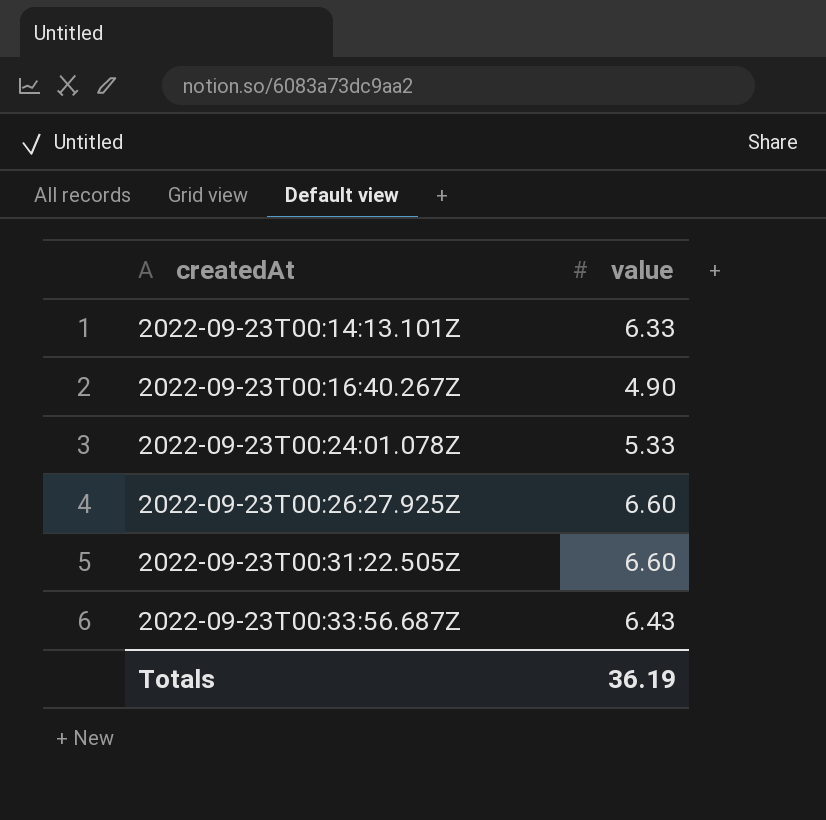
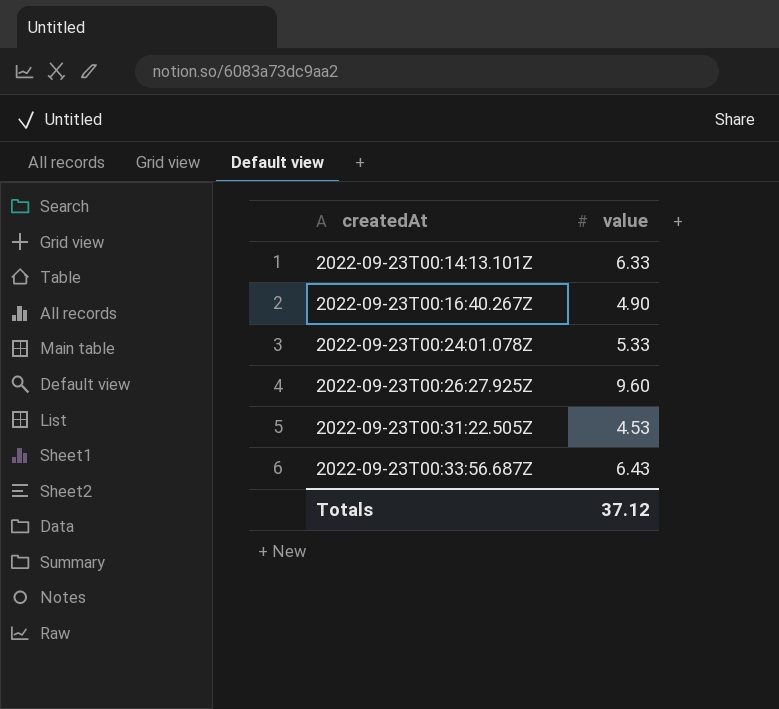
2022-09-23T00:26:27.925Z | value: 6.60 -> 9.60
2022-09-23T00:31:22.505Z | value: 6.60 -> 4.53
Totals | value: 36.19 -> 37.12

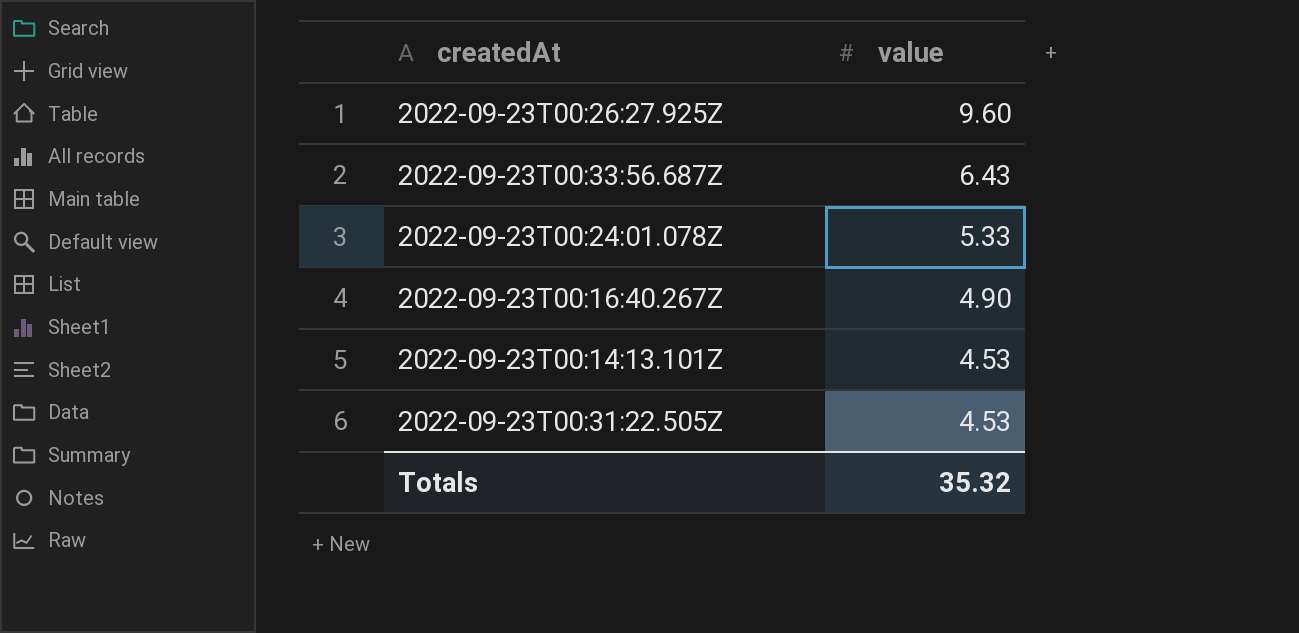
row order: createdAt ascending -> value descending
2022-09-23T00:14:13.101Z | value: 6.33 -> 4.53
Totals | value: 37.12 -> 35.32

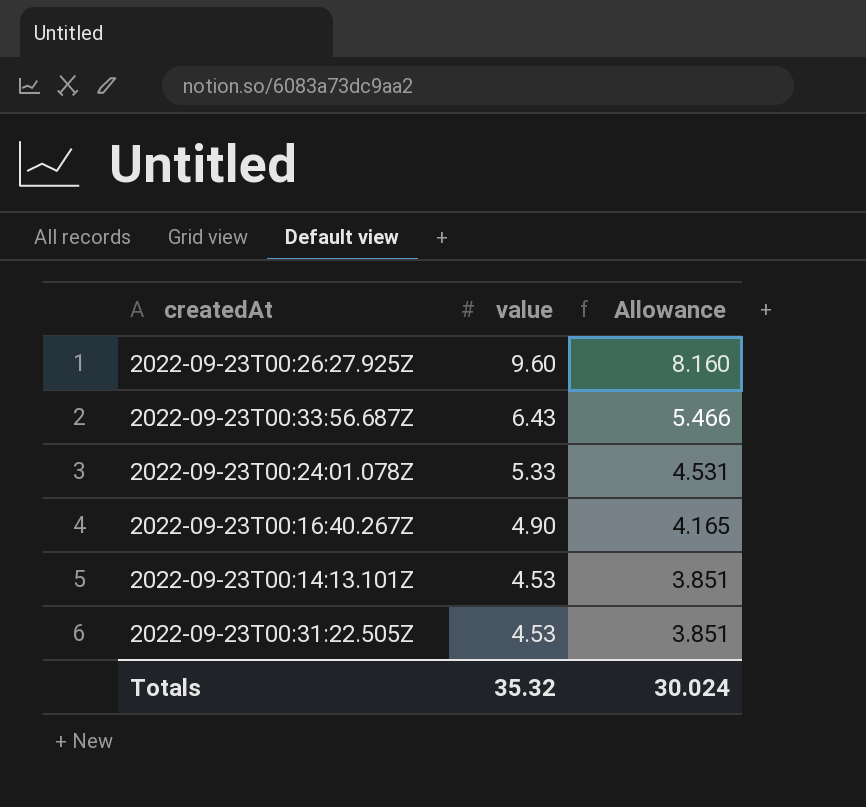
column Allowance | formula: none -> [value] * 0.85

